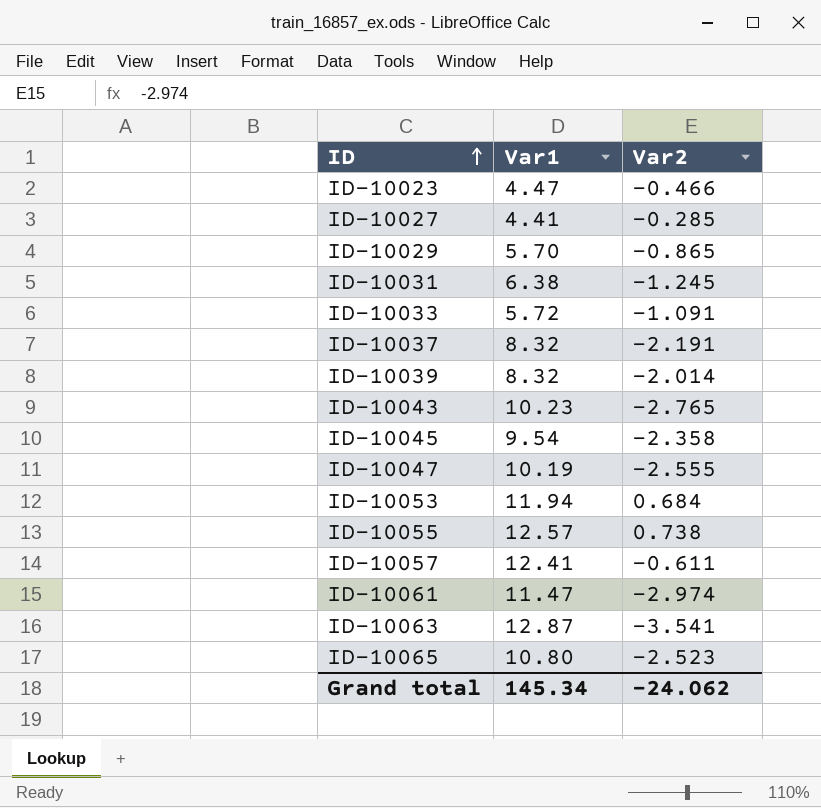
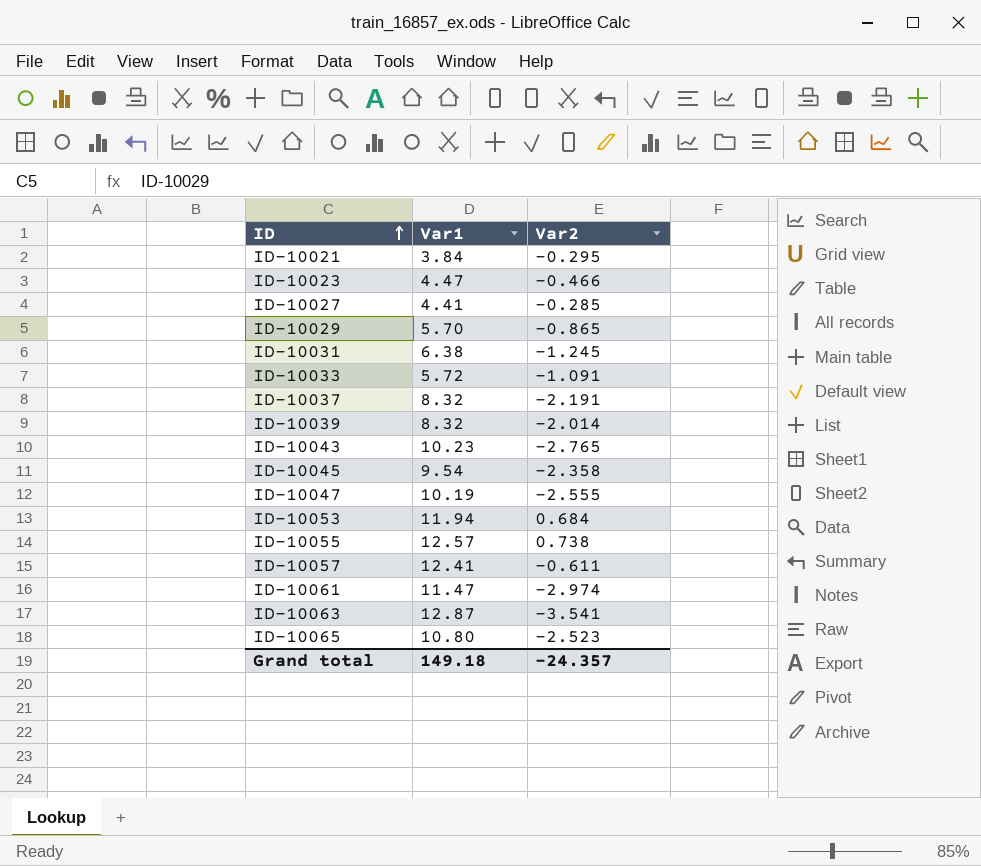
row ID-10021: none -> 3.84 | -0.295
Grand total | Var1: 145.34 -> 149.18
Grand total | Var2: -24.062 -> -24.357

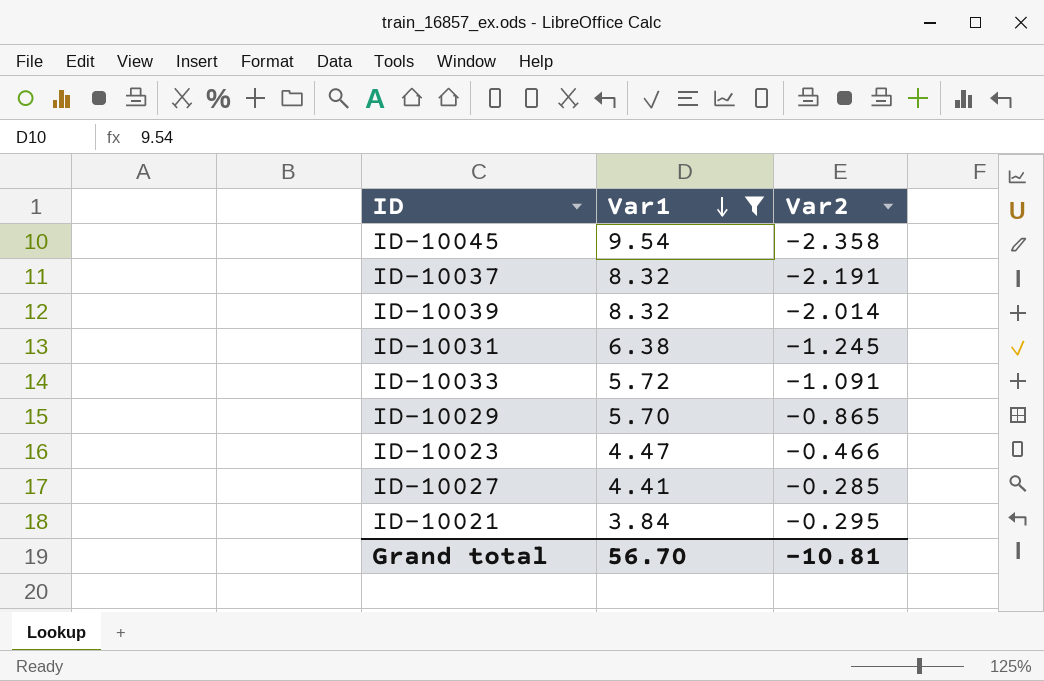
filter: none -> Var1 <= 9.54
row order: ID ascending -> Var1 descending
Grand total | Var1: 149.18 -> 56.70
Grand total | Var2: -24.357 -> -10.81

